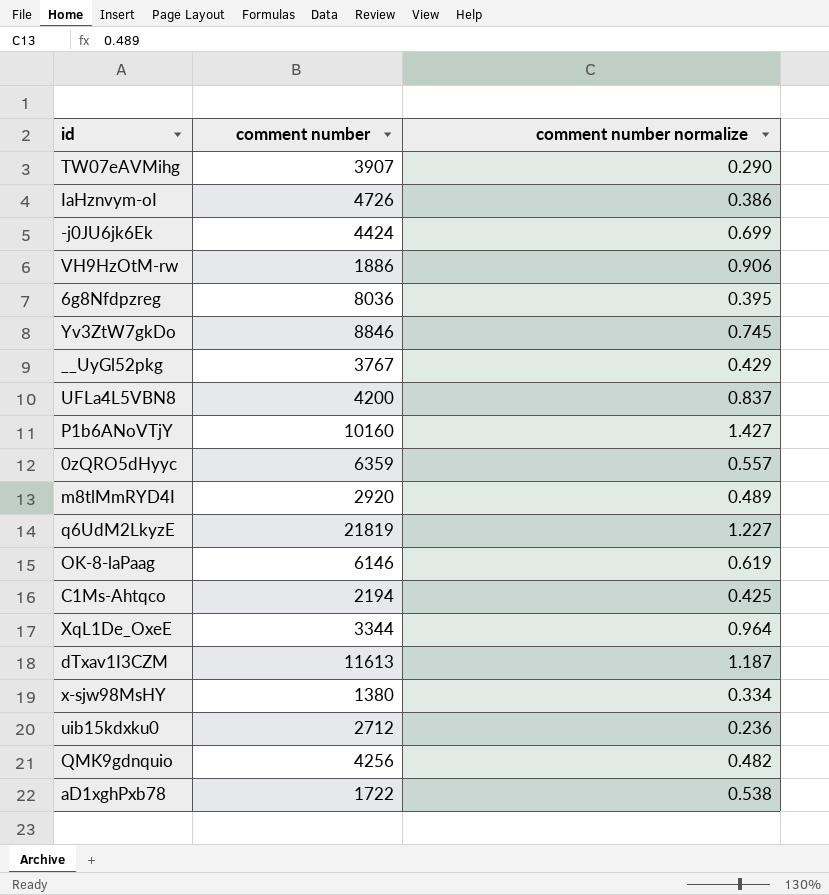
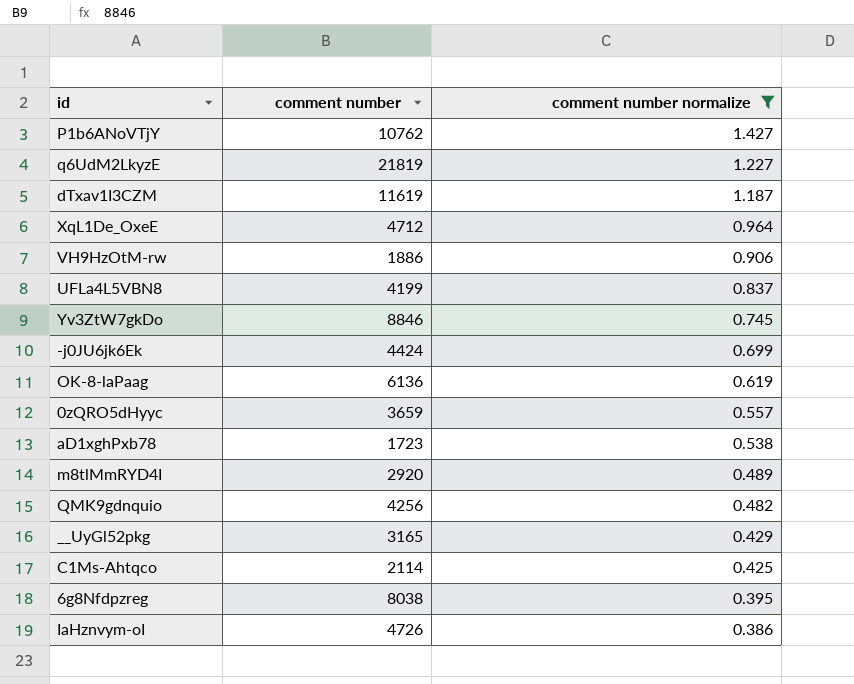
filter: none -> comment number normalize >= 0.386
row order: none -> comment number normalize descending
P1b6ANoVTjY | comment number: 10160 -> 10762
dTxav1I3CZM | comment number: 11613 -> 11619
XqL1De_OxeE | comment number: 3344 -> 4712
UFLa4L5VBN8 | comment number: 4200 -> 4199
OK-8-laPaag | comment number: 6146 -> 6136
0zQRO5dHyyc | comment number: 6359 -> 3659
aD1xghPxb78 | comment number: 1722 -> 1723
__UyGl52pkg | comment number: 3767 -> 3165
C1Ms-Ahtqco | comment number: 2194 -> 2114
6g8Nfdpzreg | comment number: 8036 -> 8038

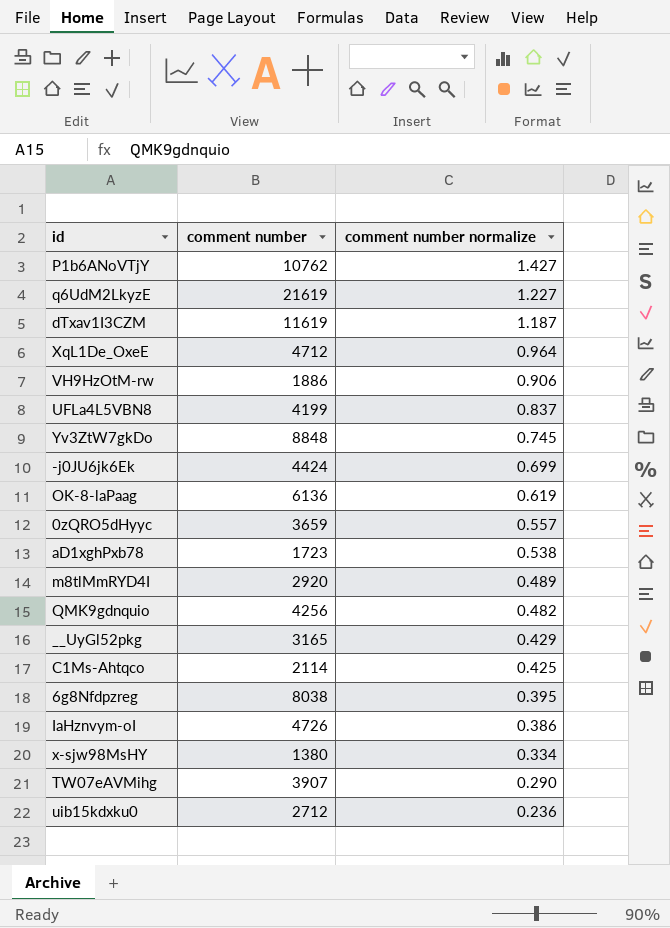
filter: comment number normalize >= 0.386 -> none
q6UdM2LkyzE | comment number: 21819 -> 21619
Yv3ZtW7gkDo | comment number: 8846 -> 8848

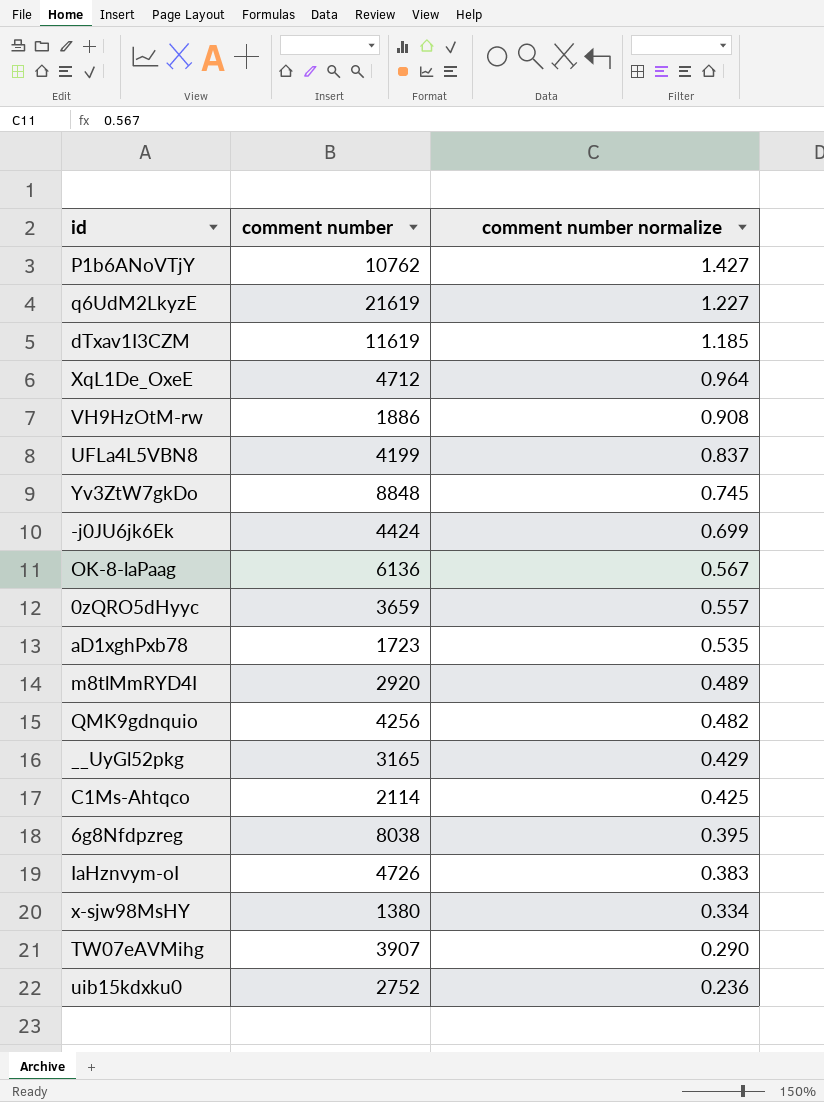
dTxav1I3CZM | comment number normalize: 1.187 -> 1.185
VH9HzOtM-rw | comment number normalize: 0.906 -> 0.908
OK-8-laPaag | comment number normalize: 0.619 -> 0.567
aD1xghPxb78 | comment number normalize: 0.538 -> 0.535
IaHznvym-oI | comment number normalize: 0.386 -> 0.383
uib15kdxku0 | comment number: 2712 -> 2752

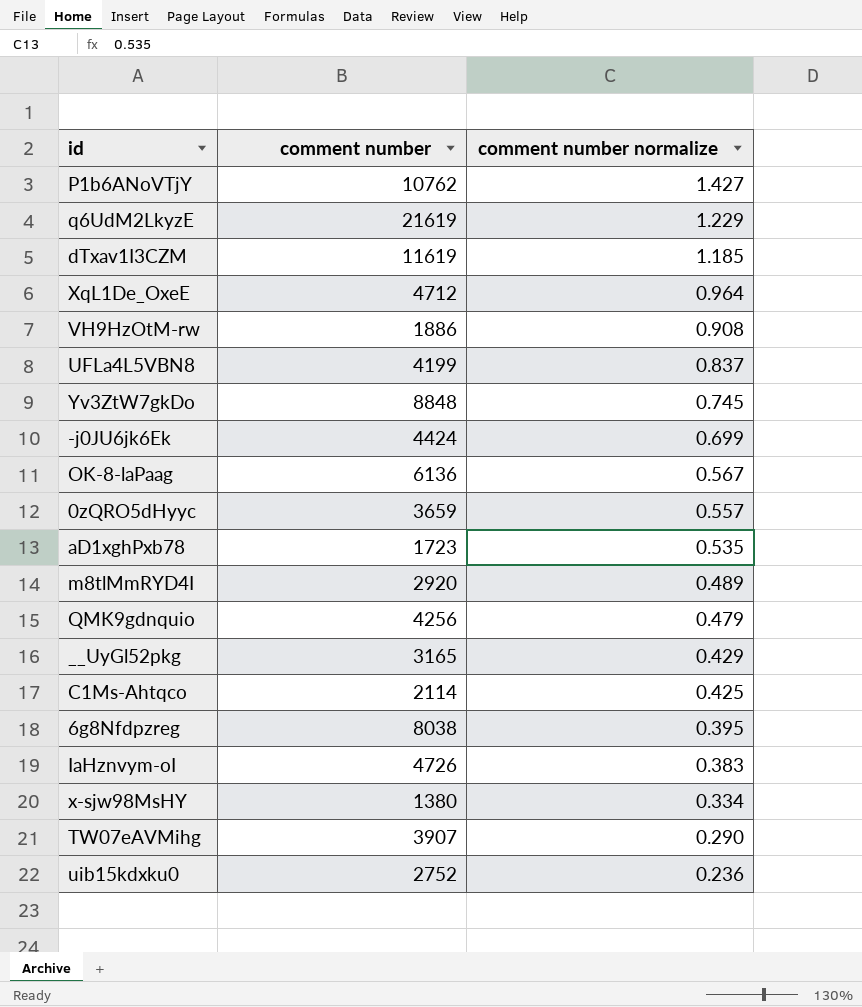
q6UdM2LkyzE | comment number normalize: 1.227 -> 1.229
QMK9gdnquio | comment number normalize: 0.482 -> 0.479

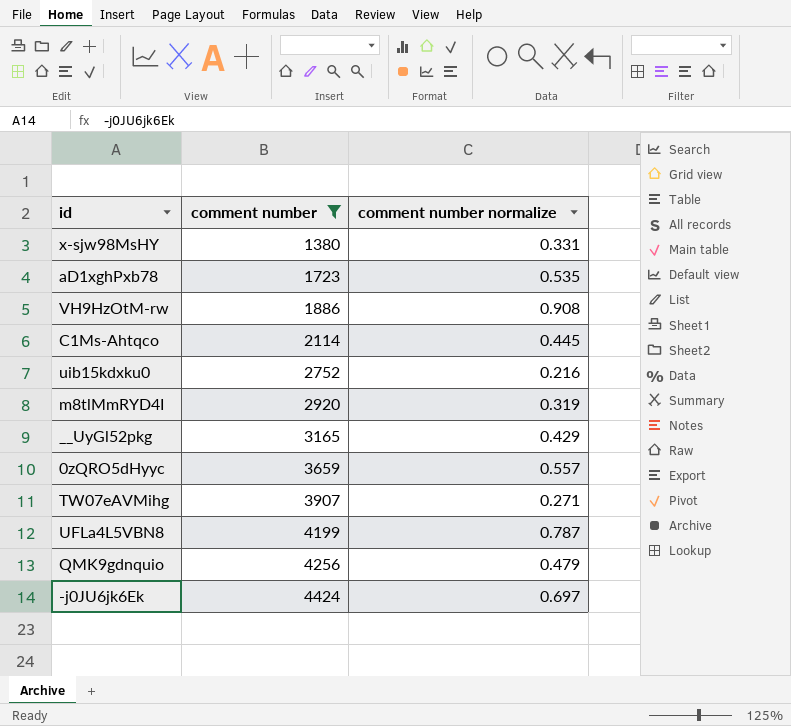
filter: none -> comment number <= 4424
row order: comment number normalize descending -> comment number ascending
x-sjw98MsHY | comment number normalize: 0.334 -> 0.331
C1Ms-Ahtqco | comment number normalize: 0.425 -> 0.445
uib15kdxku0 | comment number normalize: 0.236 -> 0.216
m8tlMmRYD4I | comment number normalize: 0.489 -> 0.319
TW07eAVMihg | comment number normalize: 0.290 -> 0.271
UFLa4L5VBN8 | comment number normalize: 0.837 -> 0.787
-j0JU6jk6Ek | comment number normalize: 0.699 -> 0.697

